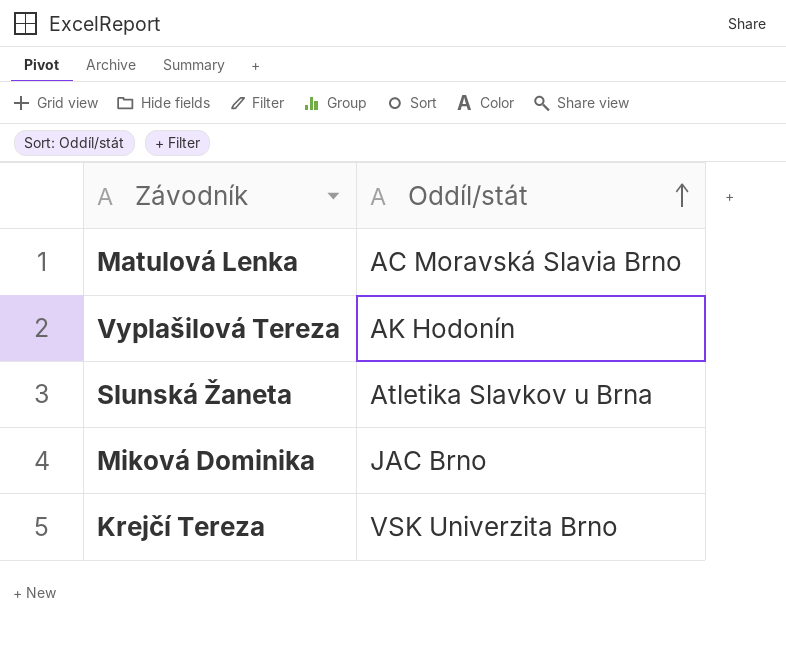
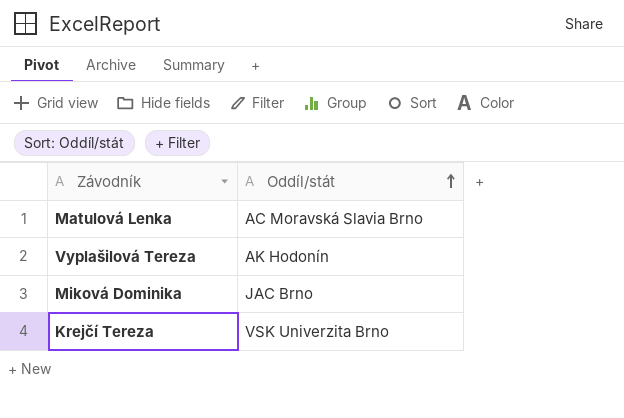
row Slunská Žaneta: Atletika Slavkov u Brna -> none

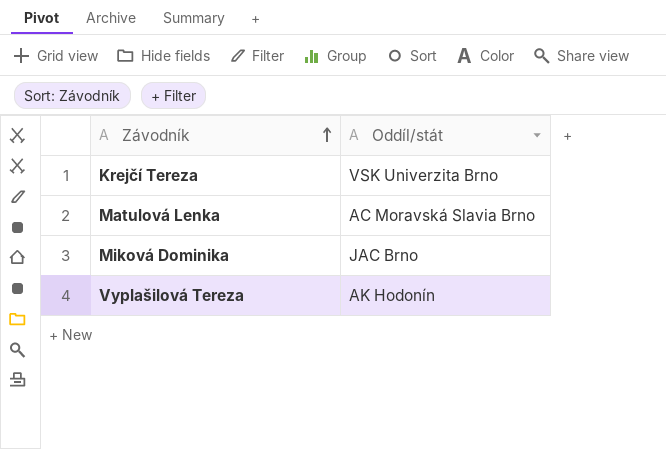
row order: Oddíl/stát ascending -> Závodník ascending

